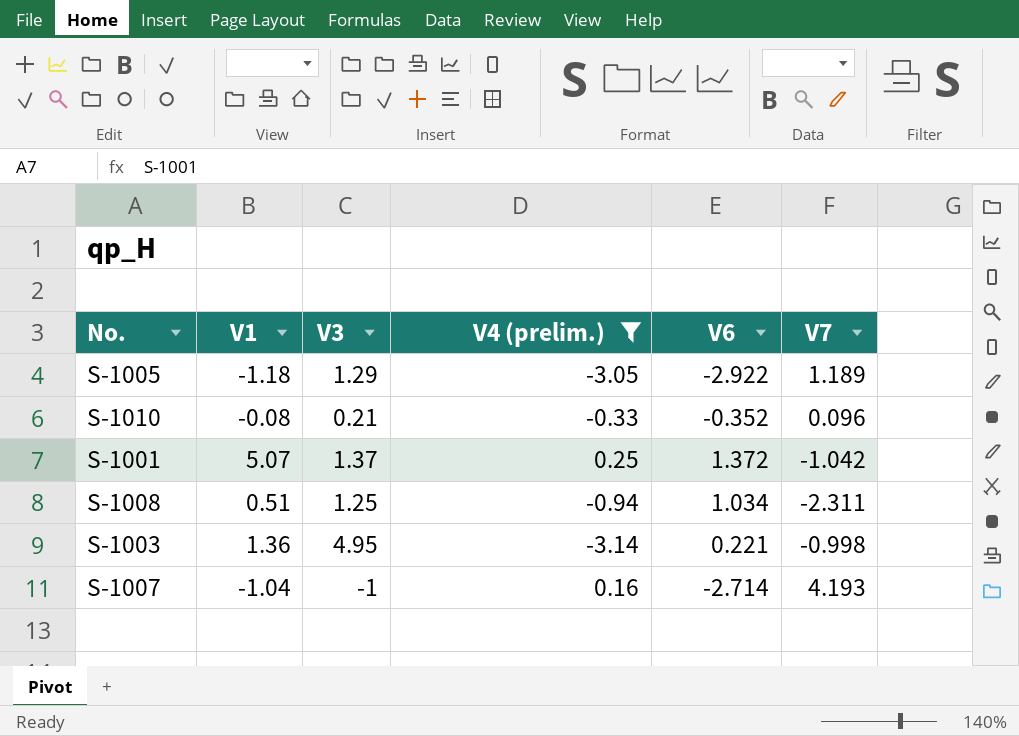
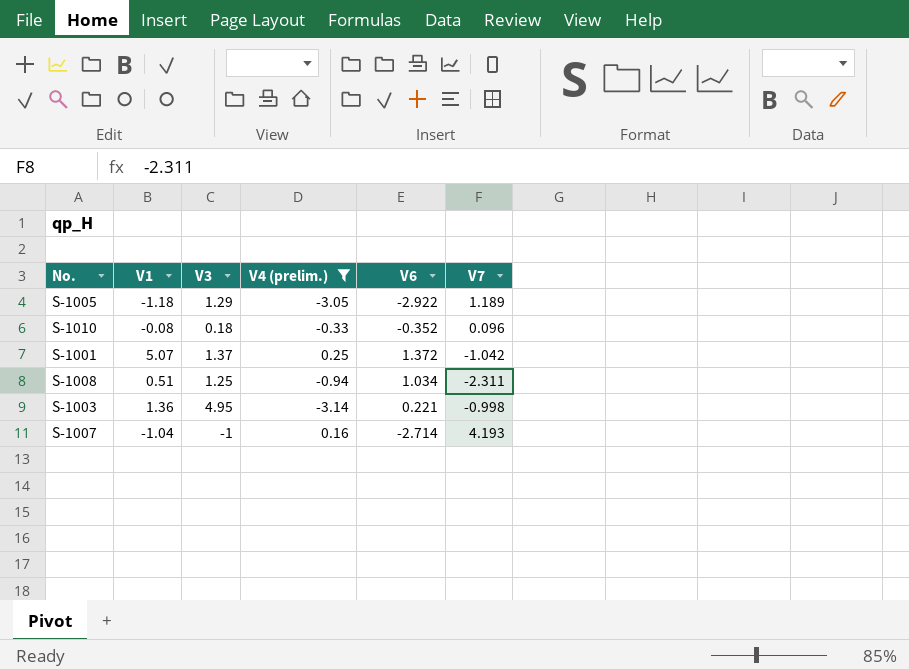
S-1010 | V3: 0.21 -> 0.18

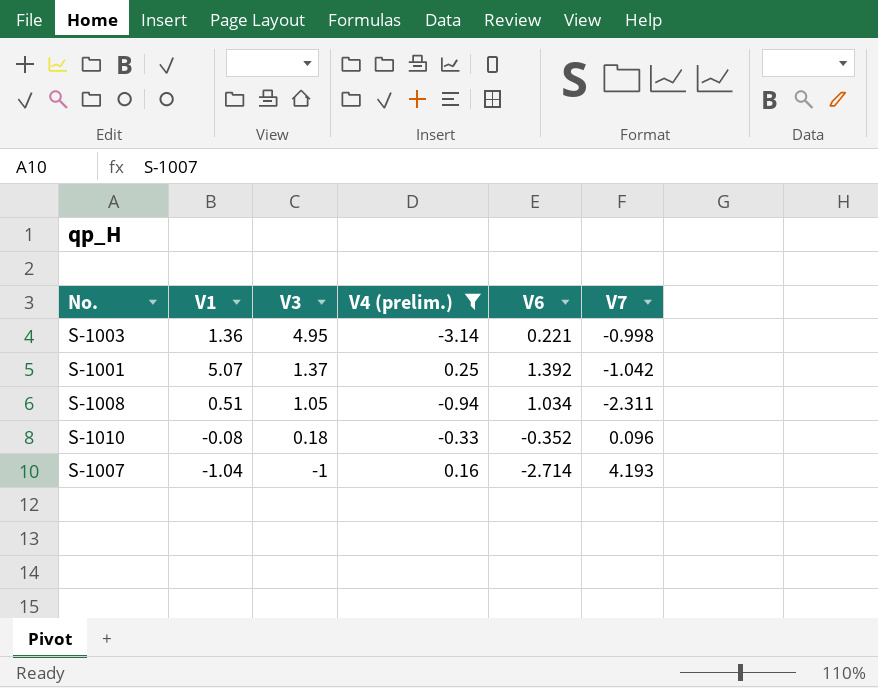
row order: none -> V3 descending
row S-1005: -1.18 | 1.29 | -3.05 | -2.922 | 1.189 -> none
S-1001 | V6: 1.372 -> 1.392
S-1008 | V3: 1.25 -> 1.05

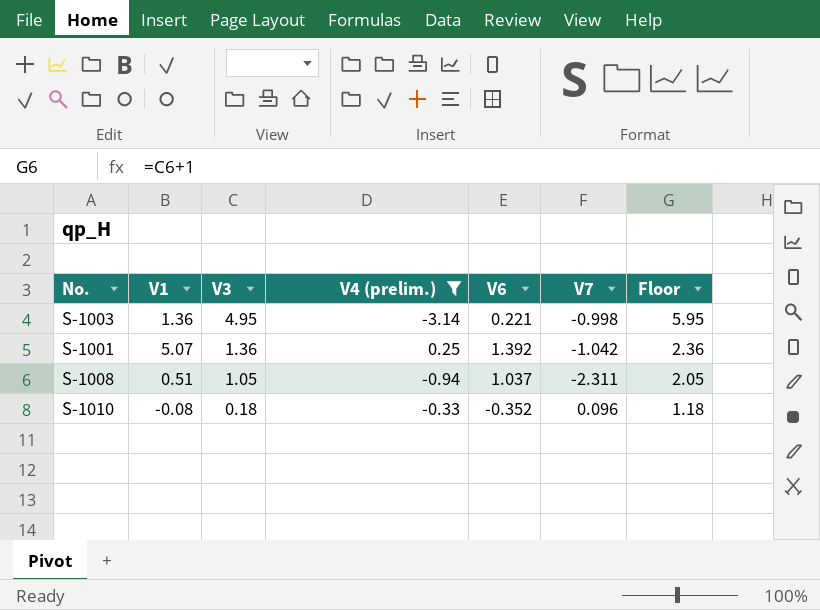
column Floor | formula: none -> [V3] + 1
row S-1007: -1.04 | -1 | 0.16 | -2.714 | 4.193 -> none
S-1001 | V3: 1.37 -> 1.36
S-1008 | V6: 1.034 -> 1.037

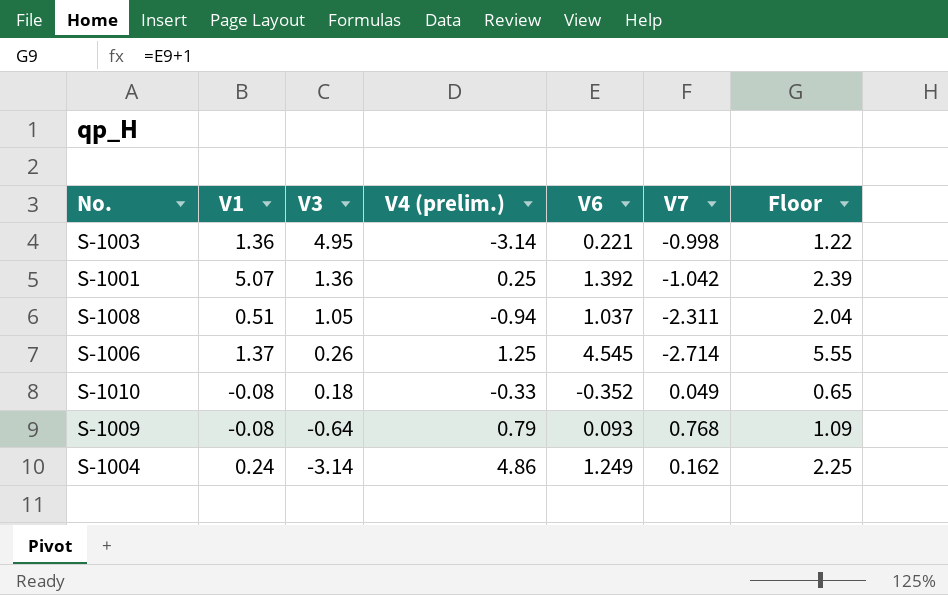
filter: V4 (prelim.) <= 0.25 -> none
column Floor | formula: [V3] + 1 -> [V6] + 1
S-1010 | V7: 0.096 -> 0.049

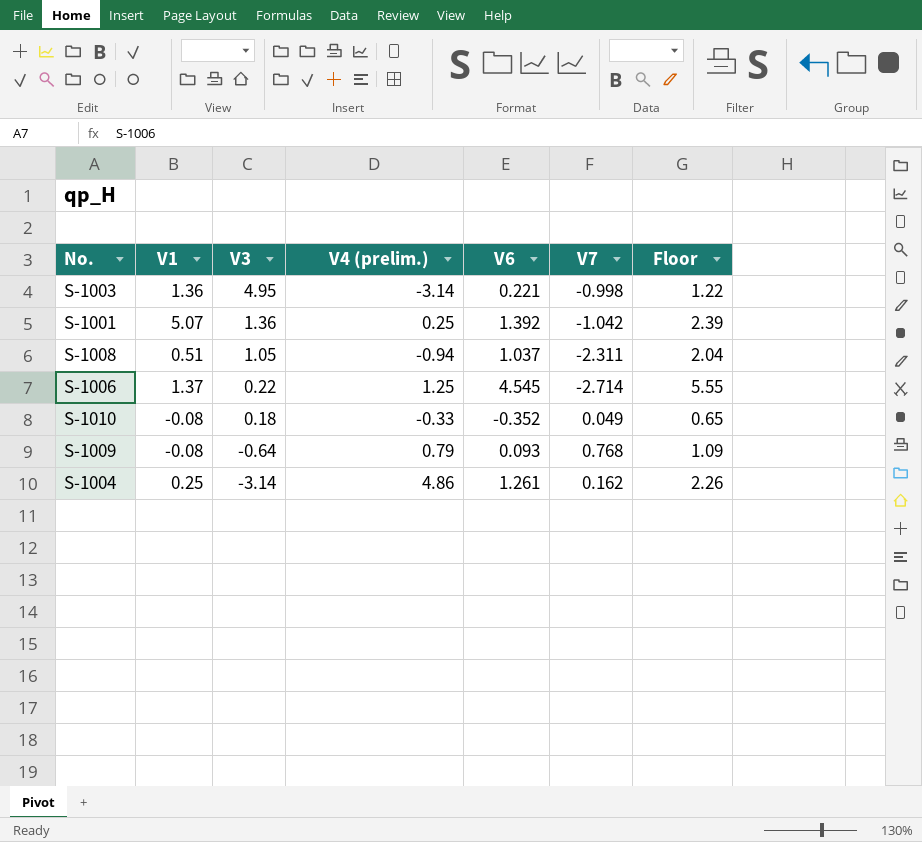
S-1006 | V3: 0.26 -> 0.22
S-1004 | V1: 0.24 -> 0.25
S-1004 | V6: 1.249 -> 1.261
S-1004 | Floor: 2.25 -> 2.26

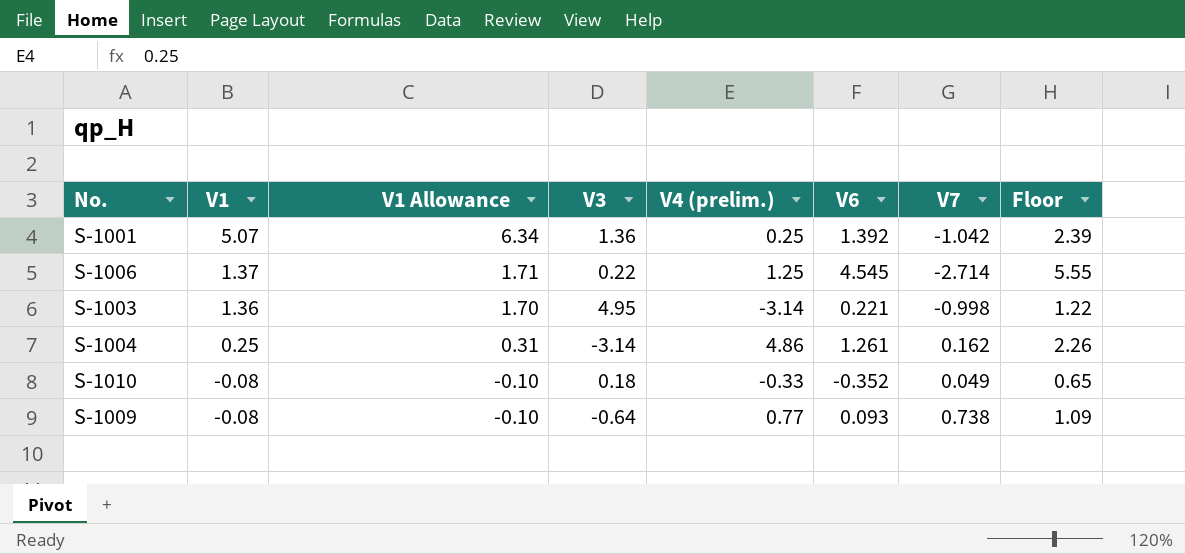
row order: V3 descending -> V1 descending
column V1 Allowance | formula: none -> [V1] * 1.25
row S-1008: 0.51 | 1.05 | -0.94 | 1.037 | -2.311 | 2.04 -> none
S-1009 | V4 (prelim.): 0.79 -> 0.77
S-1009 | V7: 0.768 -> 0.738

